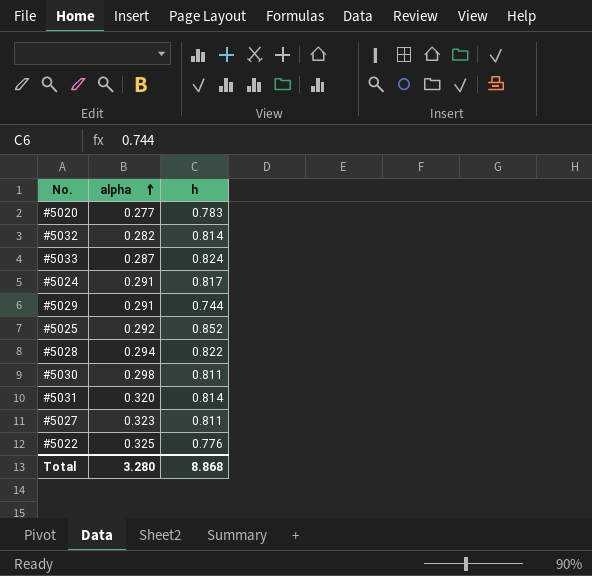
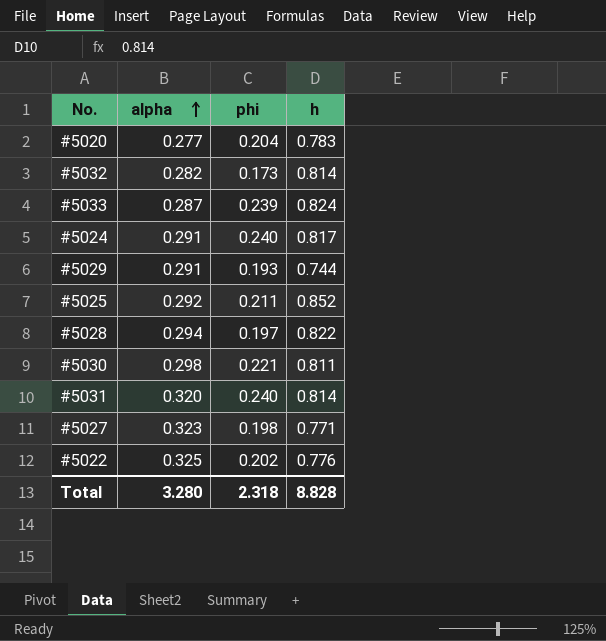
column phi | position: none -> 3
#5027 | h: 0.811 -> 0.771
Total | h: 8.868 -> 8.828

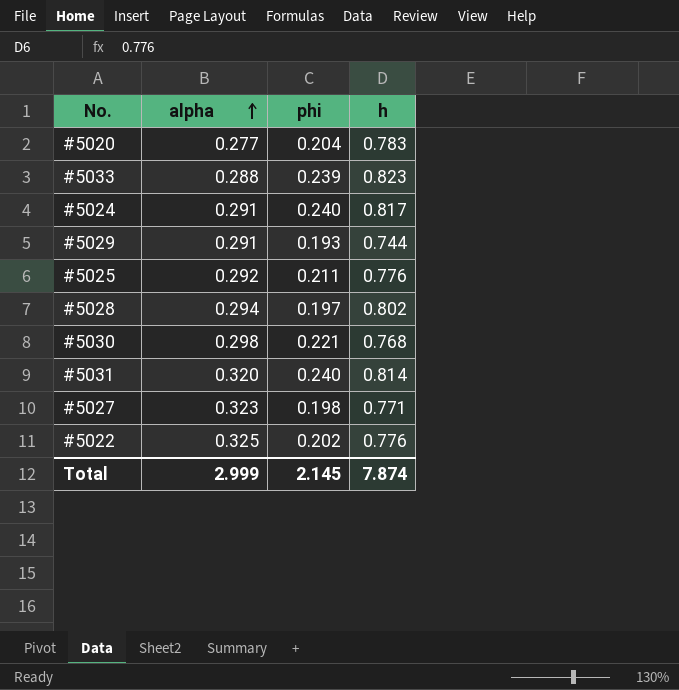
row #5032: 0.282 | 0.173 | 0.814 -> none
#5033 | alpha: 0.287 -> 0.288
#5033 | h: 0.824 -> 0.823
#5025 | h: 0.852 -> 0.776
#5028 | h: 0.822 -> 0.802
#5030 | h: 0.811 -> 0.768
Total | alpha: 3.280 -> 2.999
Total | phi: 2.318 -> 2.145
Total | h: 8.828 -> 7.874

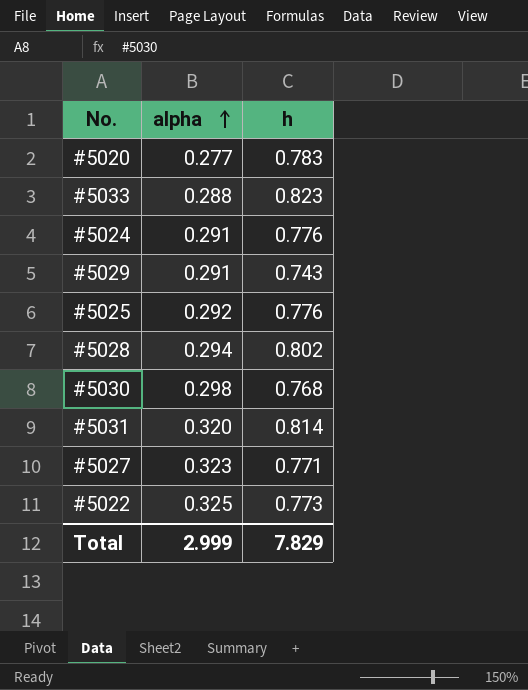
column phi | position: 3 -> none
#5024 | h: 0.817 -> 0.776
#5029 | h: 0.744 -> 0.743
#5022 | h: 0.776 -> 0.773
Total | h: 7.874 -> 7.829

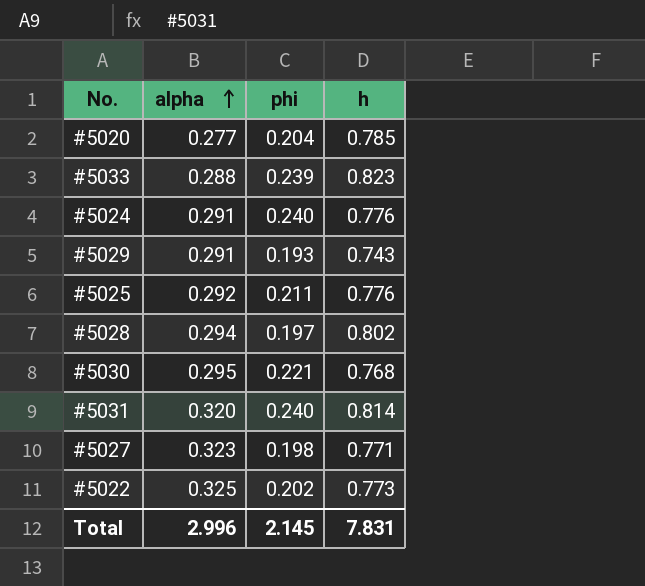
column phi | position: none -> 3
#5020 | h: 0.783 -> 0.785
#5030 | alpha: 0.298 -> 0.295
Total | alpha: 2.999 -> 2.996
Total | h: 7.829 -> 7.831

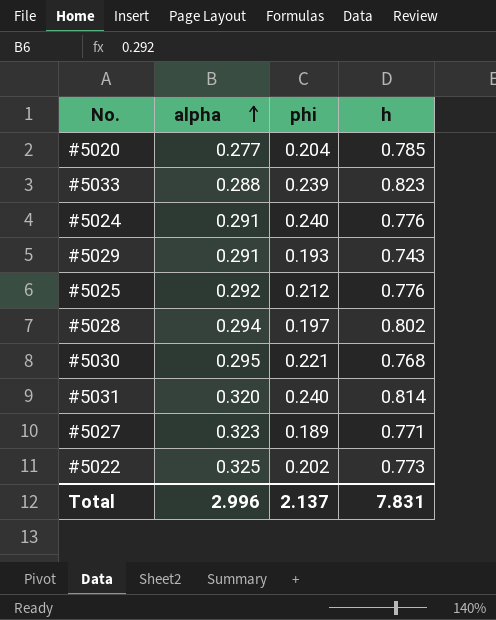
#5025 | phi: 0.211 -> 0.212
#5027 | phi: 0.198 -> 0.189
Total | phi: 2.145 -> 2.137

